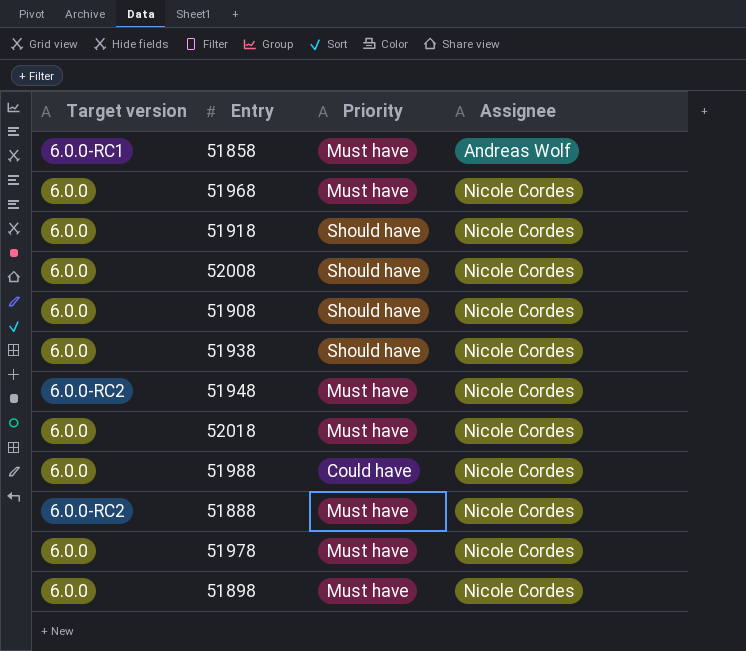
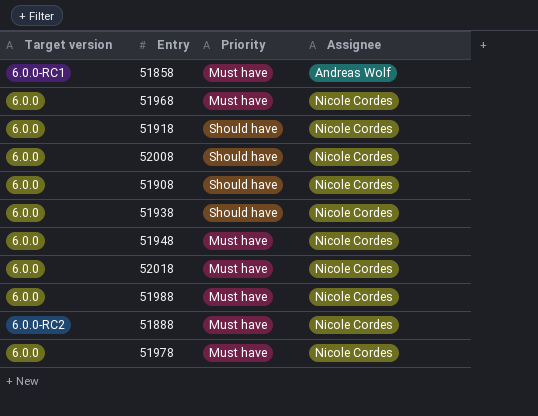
row 51898: 6.0.0 | Must have | Nicole Cordes -> none
51948 | Target version: 6.0.0-RC2 -> 6.0.0
51988 | Priority: Could have -> Must have

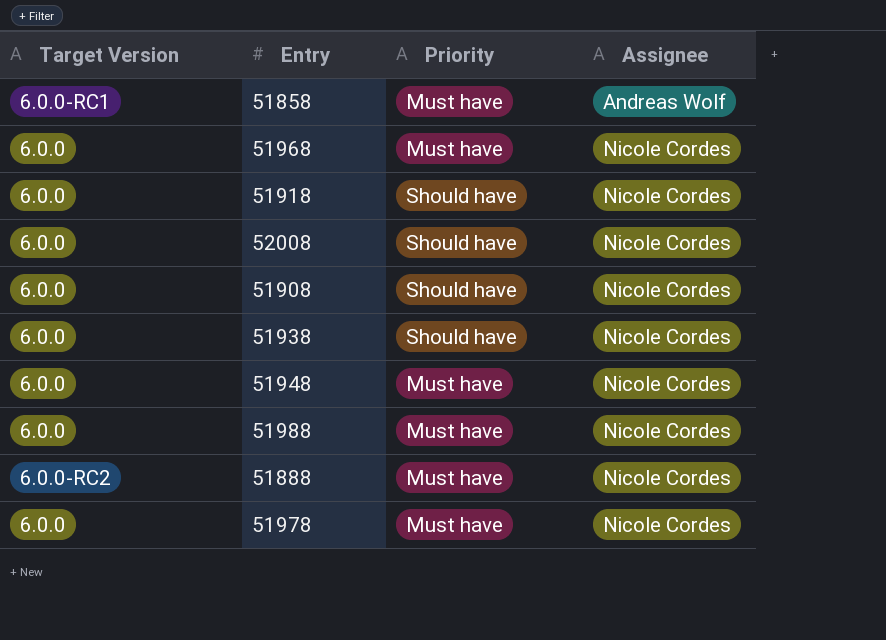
column name: Target version -> Target Version
row 52018: 6.0.0 | Must have | Nicole Cordes -> none

